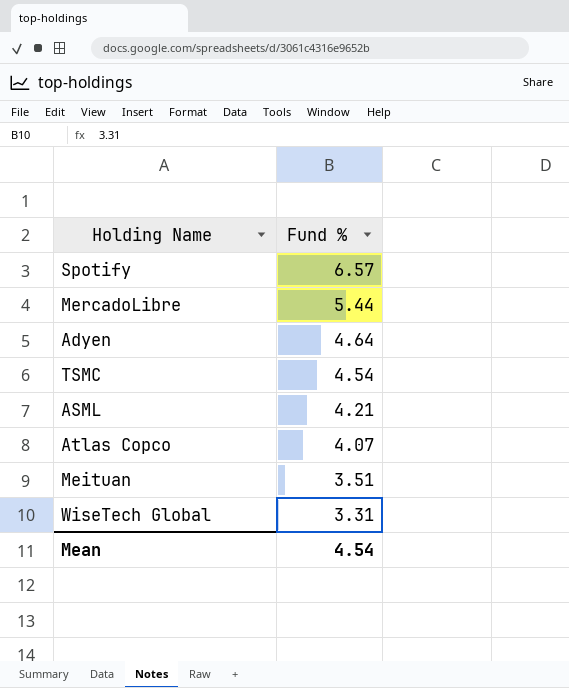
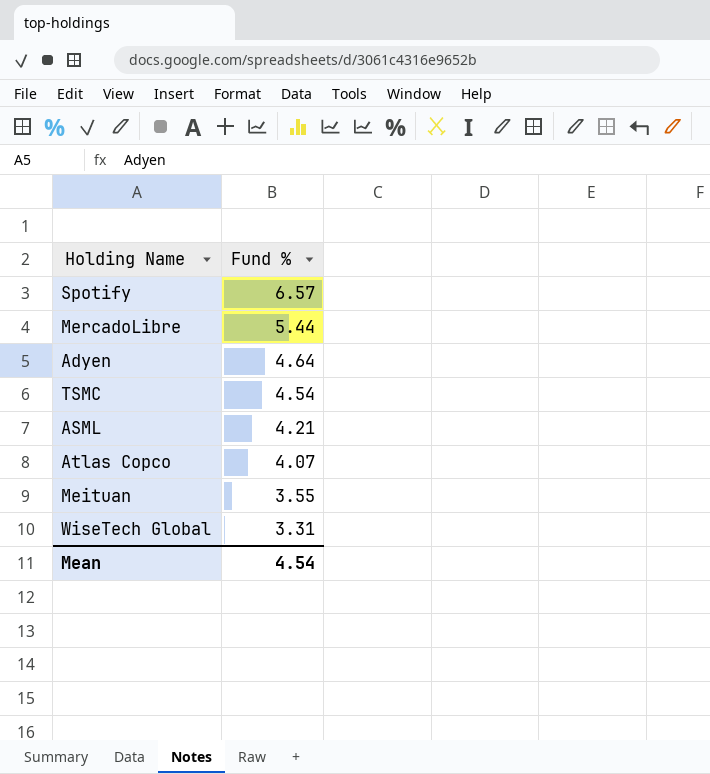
Meituan | Fund %: 3.51 -> 3.55

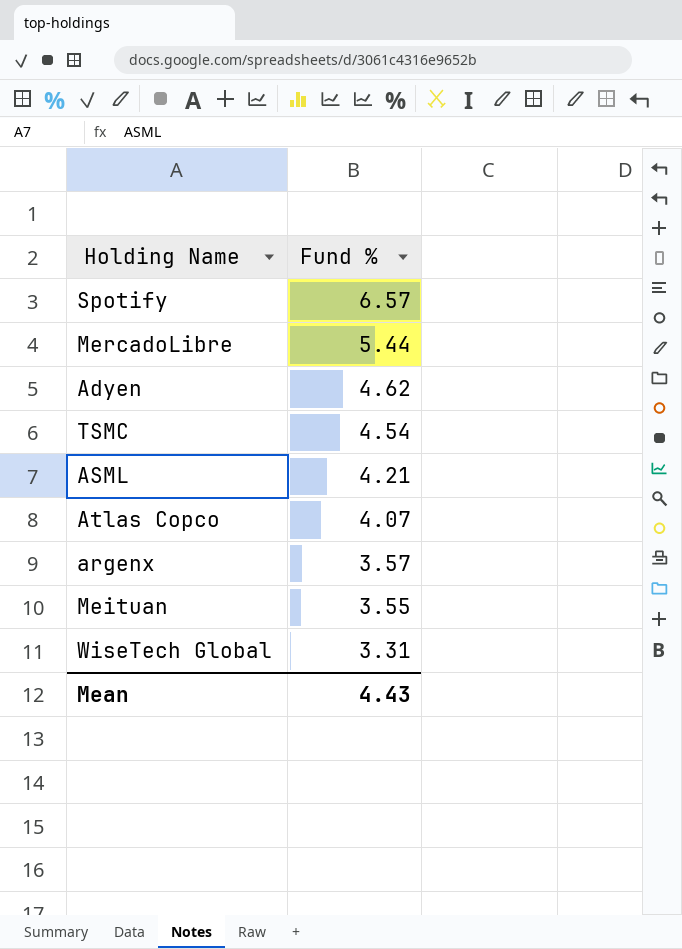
Adyen | Fund %: 4.64 -> 4.62
row argenx: none -> 3.57
Mean | Fund %: 4.54 -> 4.43

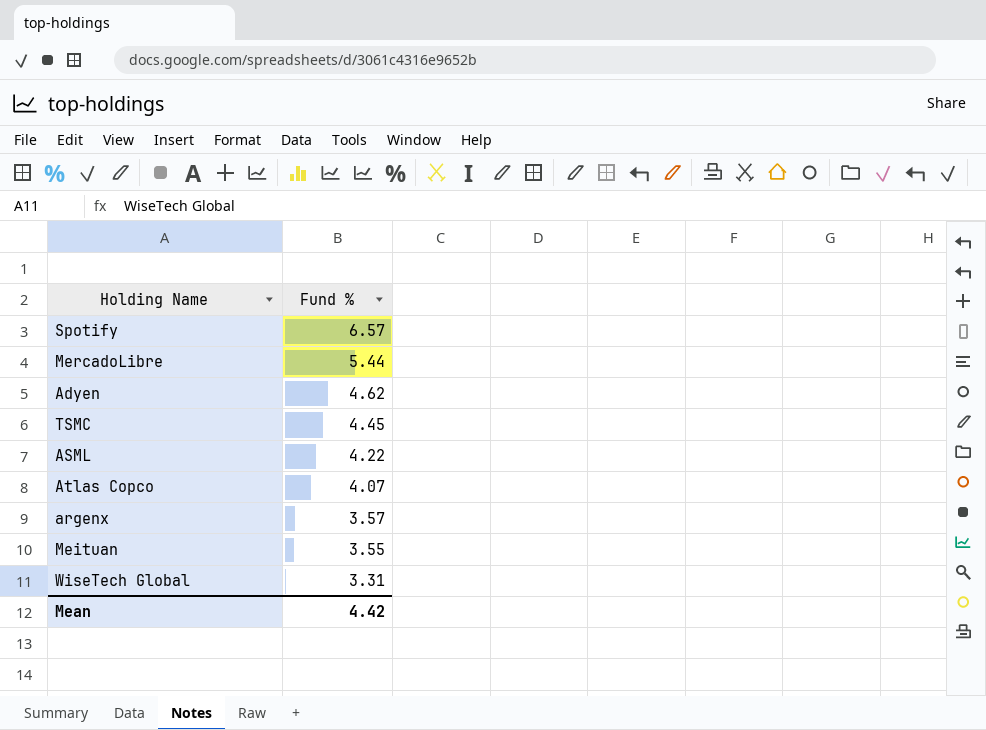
TSMC | Fund %: 4.54 -> 4.45
ASML | Fund %: 4.21 -> 4.22
Mean | Fund %: 4.43 -> 4.42

